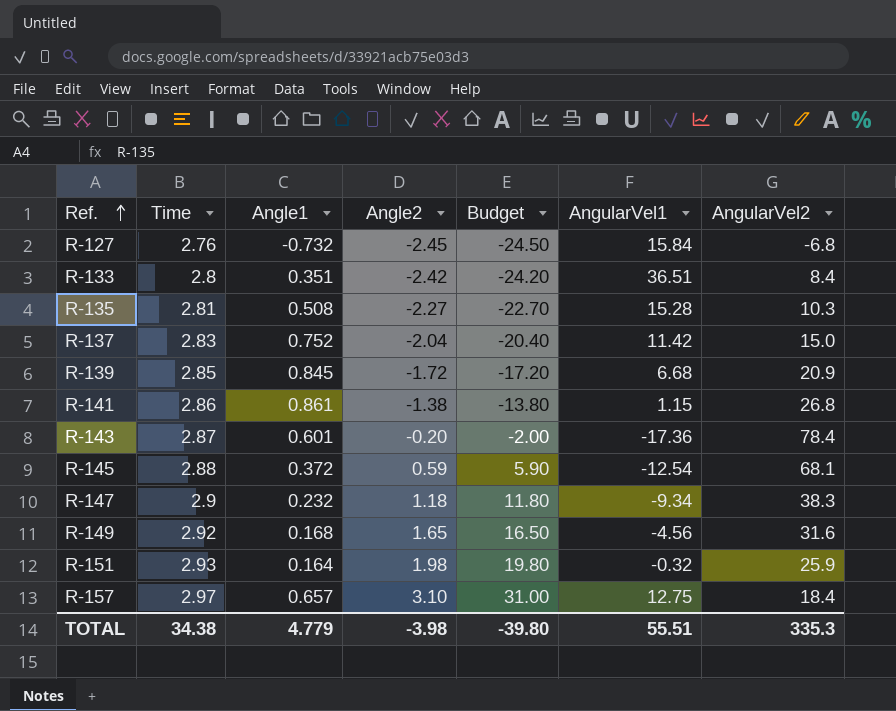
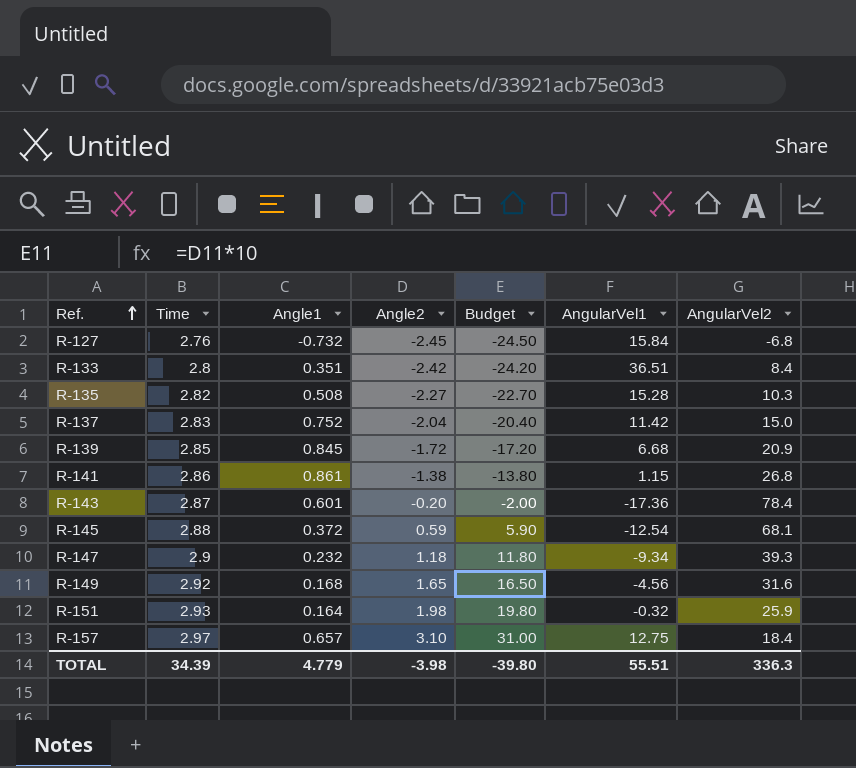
R-135 | Time: 2.81 -> 2.82
R-147 | AngularVel2: 38.3 -> 39.3
TOTAL | Time: 34.38 -> 34.39
TOTAL | AngularVel2: 335.3 -> 336.3

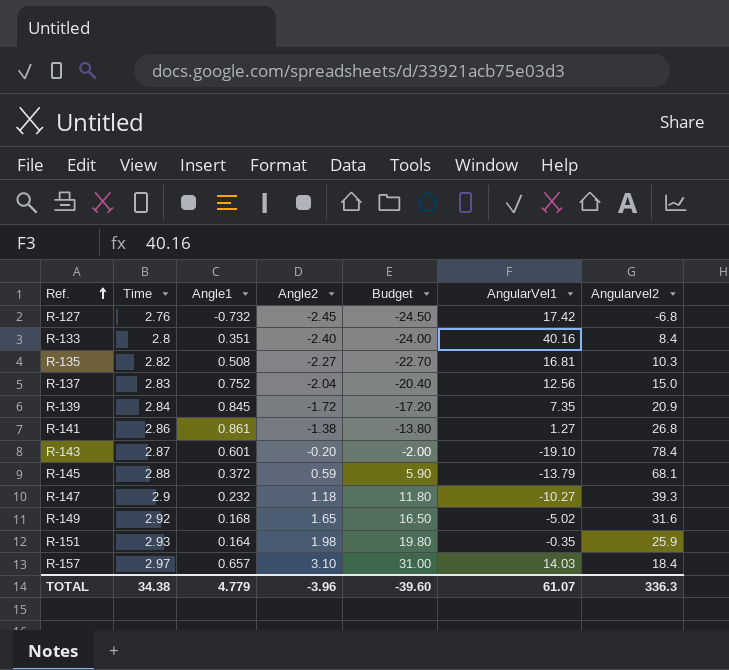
column name: AngularVel2 -> Angularvel2
R-127 | AngularVel1: 15.84 -> 17.42
R-133 | Angle2: -2.42 -> -2.40
R-133 | Budget: -24.20 -> -24.00
R-133 | AngularVel1: 36.51 -> 40.16
R-135 | AngularVel1: 15.28 -> 16.81
R-137 | AngularVel1: 11.42 -> 12.56
R-139 | Time: 2.85 -> 2.84
R-139 | AngularVel1: 6.68 -> 7.35
R-141 | AngularVel1: 1.15 -> 1.27
R-143 | AngularVel1: -17.36 -> -19.10
R-145 | AngularVel1: -12.54 -> -13.79
R-147 | AngularVel1: -9.34 -> -10.27
R-149 | AngularVel1: -4.56 -> -5.02
R-151 | AngularVel1: -0.32 -> -0.35
R-157 | AngularVel1: 12.75 -> 14.03
TOTAL | Time: 34.39 -> 34.38
TOTAL | Angle2: -3.98 -> -3.96
TOTAL | Budget: -39.80 -> -39.60
TOTAL | AngularVel1: 55.51 -> 61.07

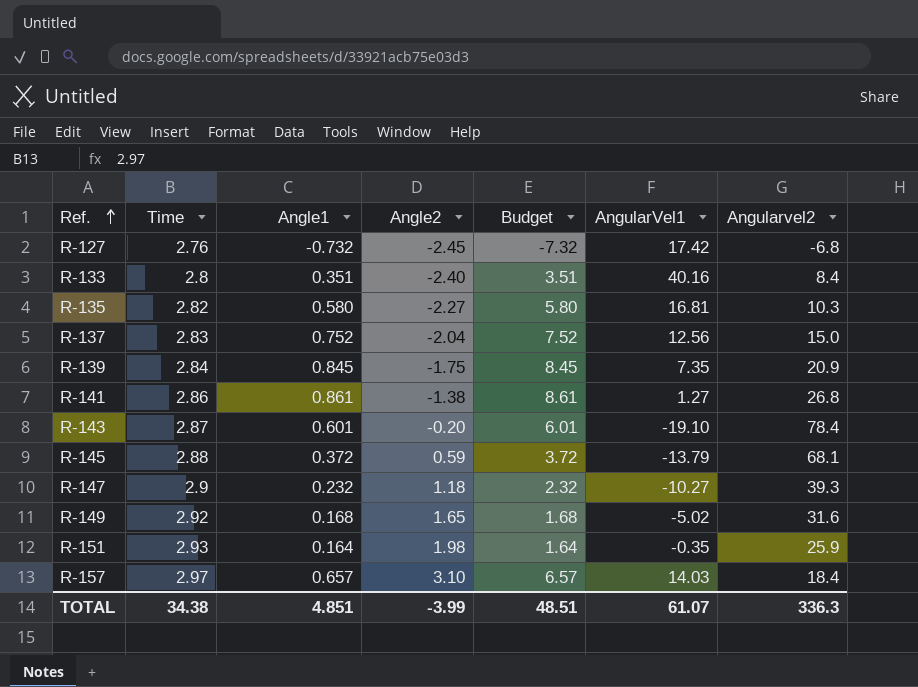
column Budget | formula: [Angle2] * 10 -> [Angle1] * 10
R-135 | Angle1: 0.508 -> 0.580
R-139 | Angle2: -1.72 -> -1.75
TOTAL | Angle1: 4.779 -> 4.851
TOTAL | Angle2: -3.96 -> -3.99
TOTAL | Budget: -39.60 -> 48.51

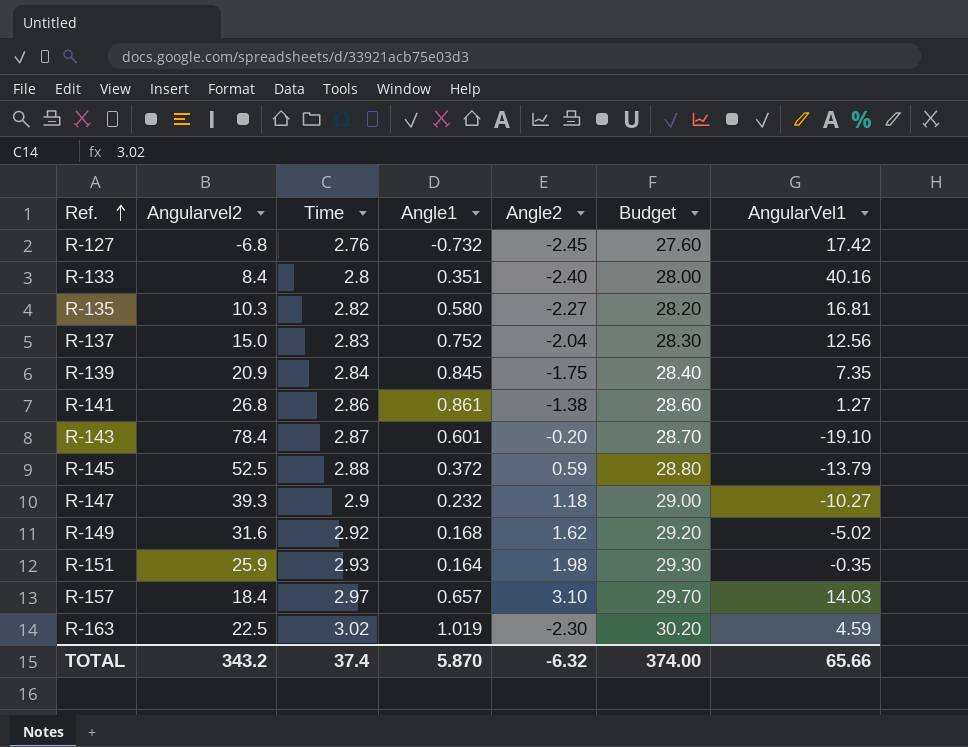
column Angularvel2 | position: 7 -> 2
column Budget | formula: [Angle1] * 10 -> [Time] * 10
R-145 | Angularvel2: 68.1 -> 52.5
R-149 | Angle2: 1.65 -> 1.62
row R-163: none -> 22.5 | 3.02 | 1.019 | -2.30 | 30.20 | 4.59
TOTAL | Angularvel2: 336.3 -> 343.2
TOTAL | Time: 34.38 -> 37.4
TOTAL | Angle1: 4.851 -> 5.870
TOTAL | Angle2: -3.99 -> -6.32
TOTAL | Budget: 48.51 -> 374.00
TOTAL | AngularVel1: 61.07 -> 65.66

